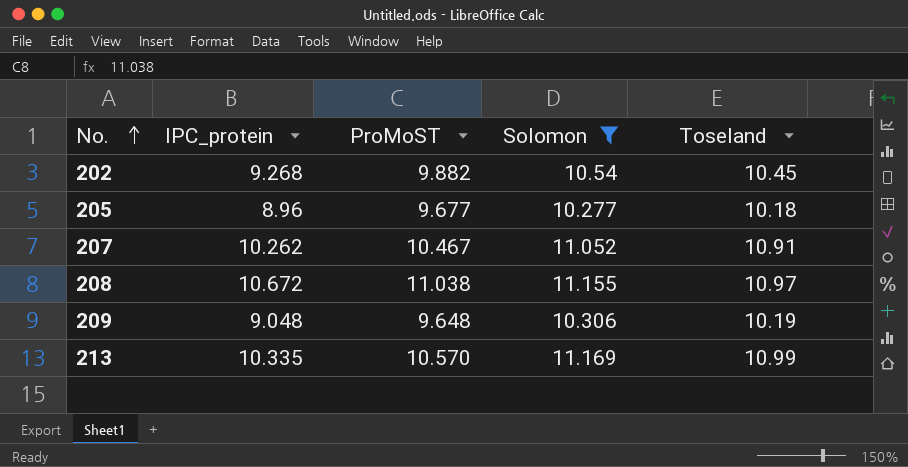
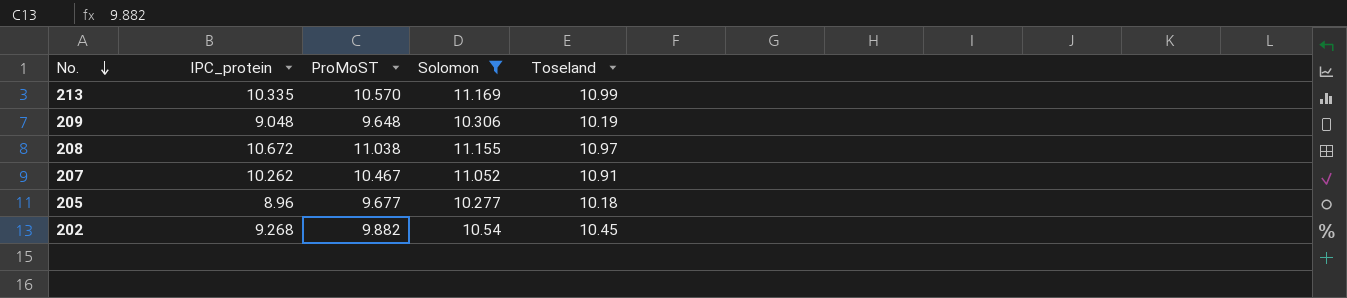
row order: No. ascending -> No. descending

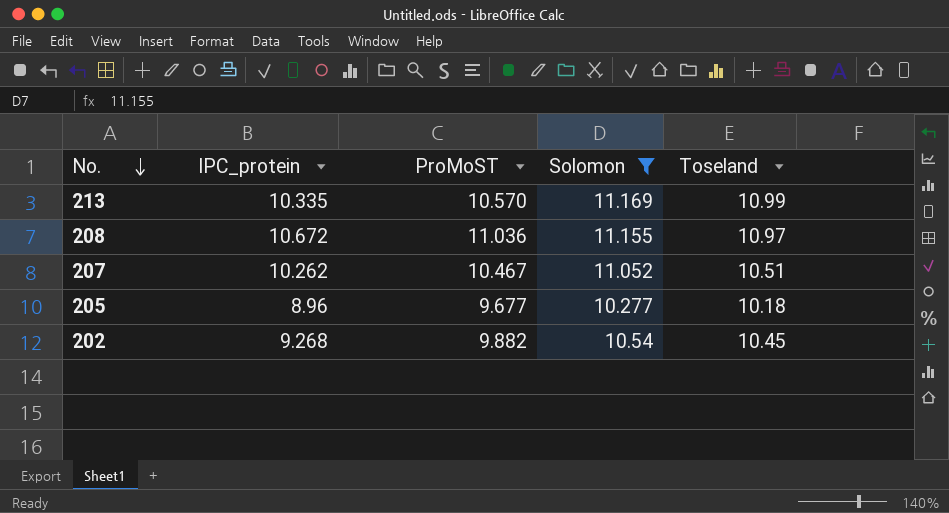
row 209: 9.048 | 9.648 | 10.306 | 10.19 -> none
208 | ProMoST: 11.038 -> 11.036
207 | Toseland: 10.91 -> 10.51

